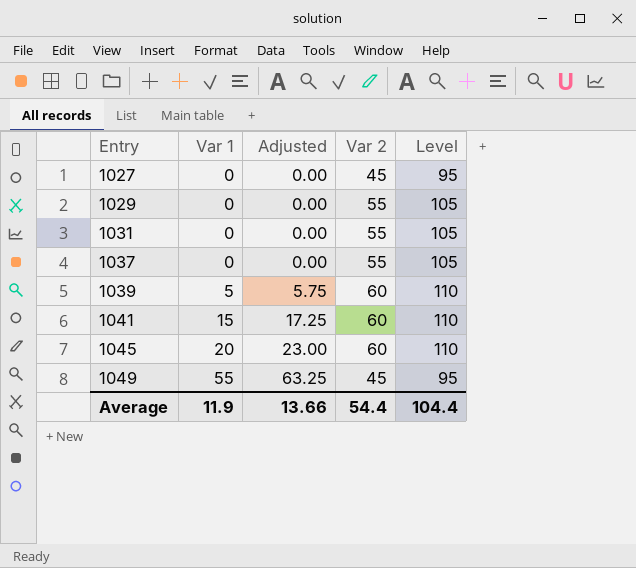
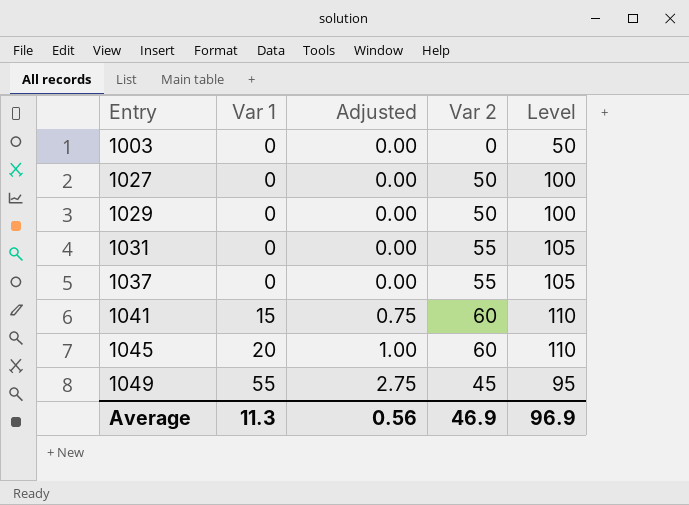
column Adjusted | formula: [Var 1] * 1.15 -> [Var 1] * 0.05
row 1039: 5 | 5.75 | 60 | 110 -> none
row 1003: none -> 0 | 0.00 | 0 | 50
1027 | Var 2: 45 -> 50
1027 | Level: 95 -> 100
1029 | Var 2: 55 -> 50
1029 | Level: 105 -> 100
Average | Var 1: 11.9 -> 11.3
Average | Adjusted: 13.66 -> 0.56
Average | Var 2: 54.4 -> 46.9
Average | Level: 104.4 -> 96.9

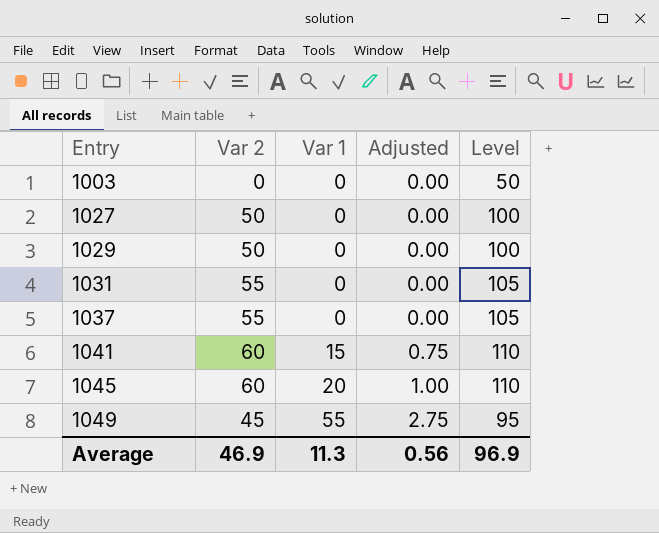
column Var 2 | position: 4 -> 2

